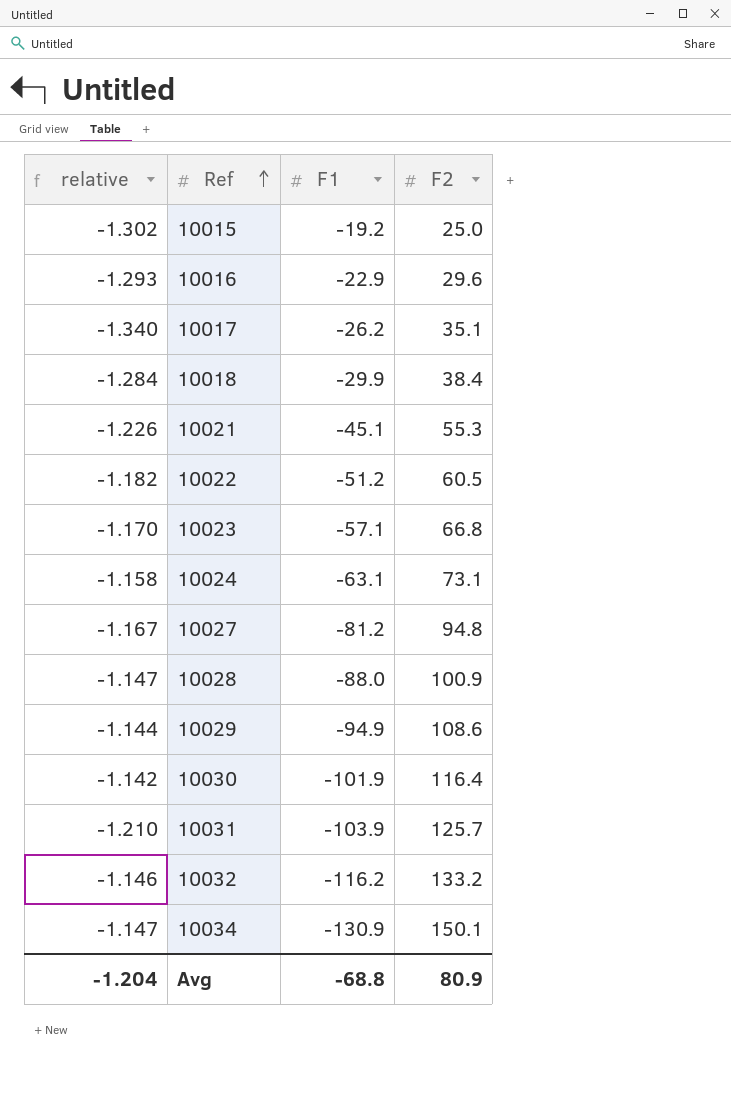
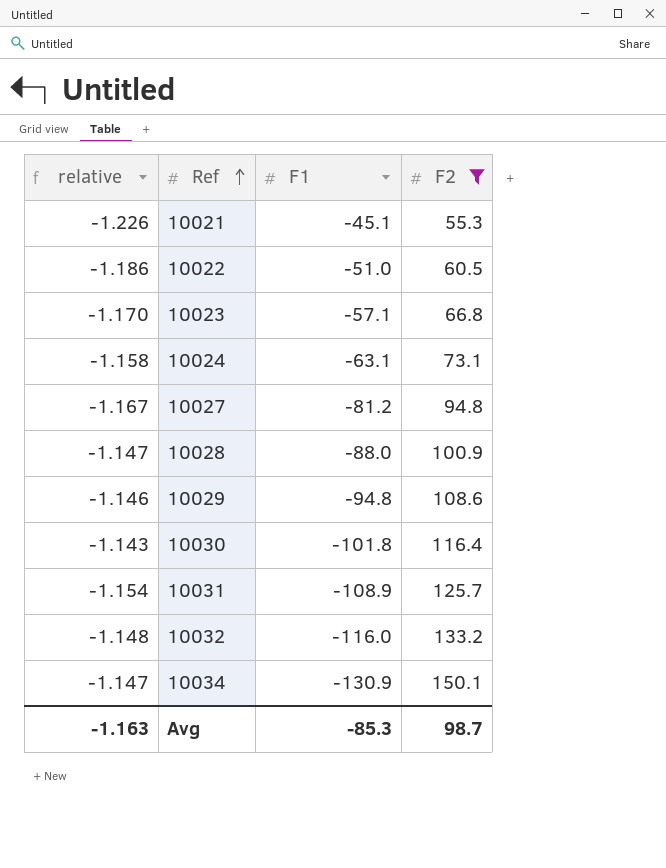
filter: none -> F2 >= 55.3
10022 | relative: -1.182 -> -1.186
10022 | F1: -51.2 -> -51.0
10029 | relative: -1.144 -> -1.146
10029 | F1: -94.9 -> -94.8
10030 | relative: -1.142 -> -1.143
10030 | F1: -101.9 -> -101.8
10031 | relative: -1.210 -> -1.154
10031 | F1: -103.9 -> -108.9
10032 | relative: -1.146 -> -1.148
10032 | F1: -116.2 -> -116.0
Avg | relative: -1.204 -> -1.163
Avg | F1: -68.8 -> -85.3
Avg | F2: 80.9 -> 98.7

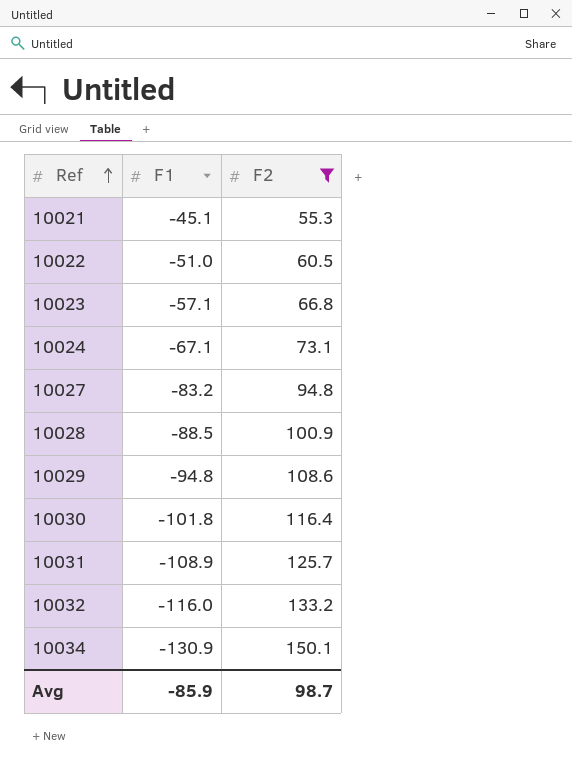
column relative | formula: [F2] / [F1] -> none
10024 | F1: -63.1 -> -67.1
10027 | F1: -81.2 -> -83.2
10028 | F1: -88.0 -> -88.5
Avg | F1: -85.3 -> -85.9

